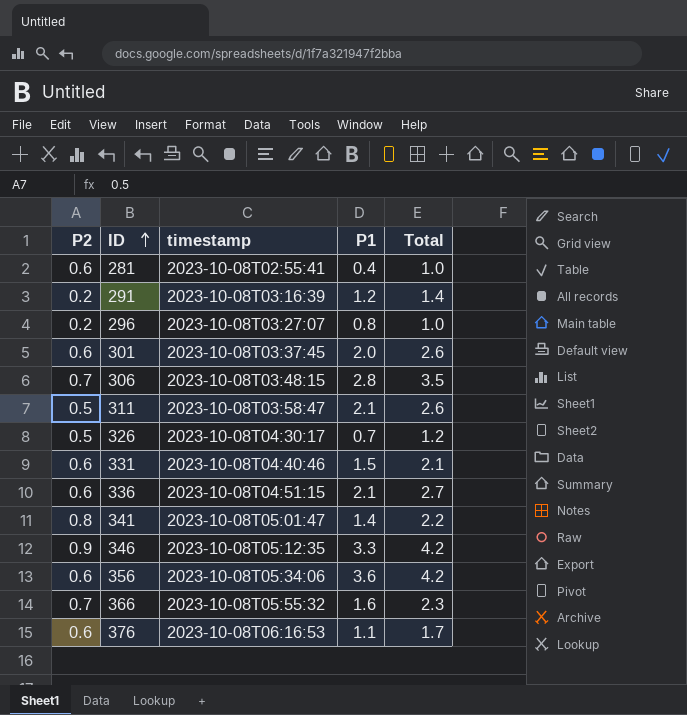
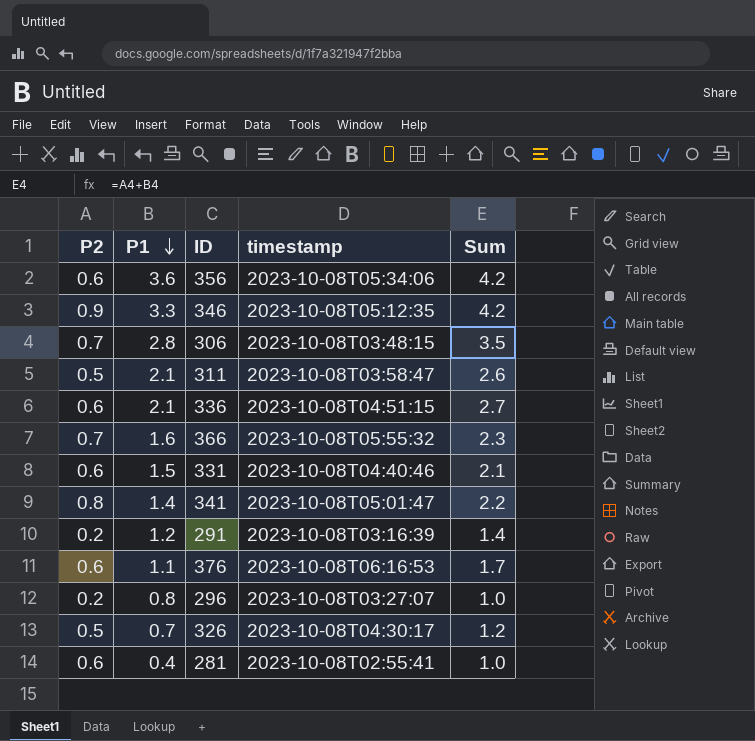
row order: ID ascending -> P1 descending
column P1 | position: 4 -> 2
column name: Total -> Sum
row 301: 0.6 | 2023-10-08T03:37:45 | 2.0 | 2.6 -> none

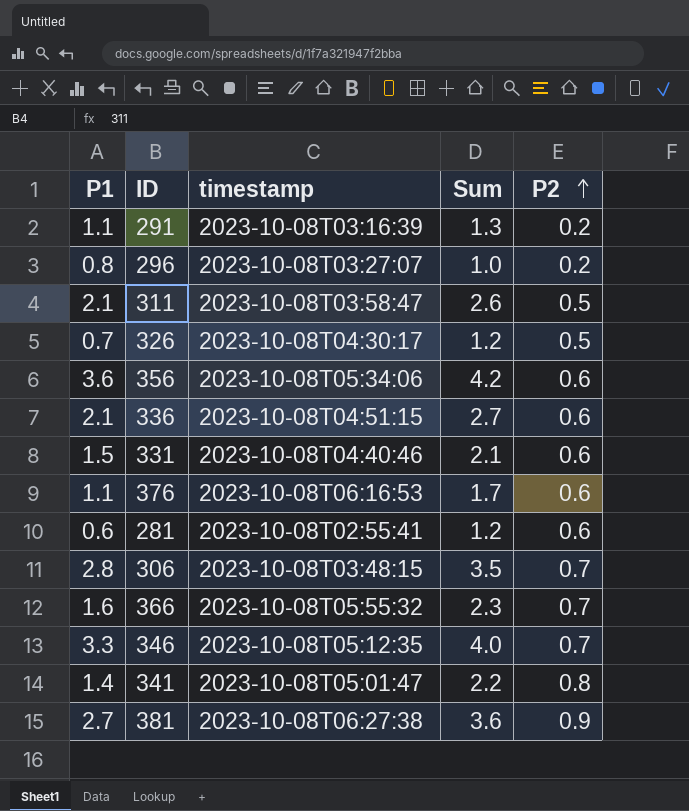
row order: P1 descending -> P2 ascending
column P2 | position: 1 -> 5
291 | P1: 1.2 -> 1.1
291 | Sum: 1.4 -> 1.3
281 | P1: 0.4 -> 0.6
281 | Sum: 1.0 -> 1.2
346 | Sum: 4.2 -> 4.0
346 | P2: 0.9 -> 0.7
row 381: none -> 2.7 | 2023-10-08T06:27:38 | 3.6 | 0.9

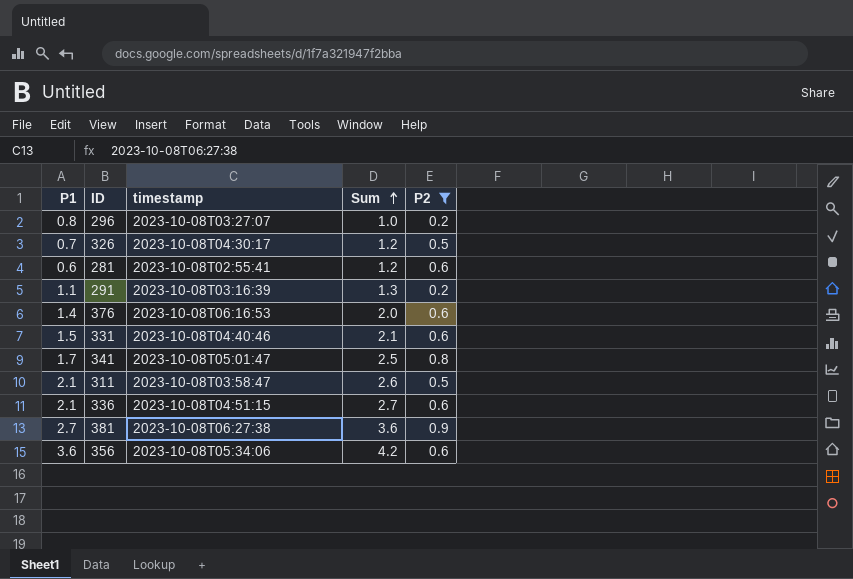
filter: none -> P2 != 0.7
row order: P2 ascending -> Sum ascending
376 | P1: 1.1 -> 1.4
376 | Sum: 1.7 -> 2.0
341 | P1: 1.4 -> 1.7
341 | Sum: 2.2 -> 2.5

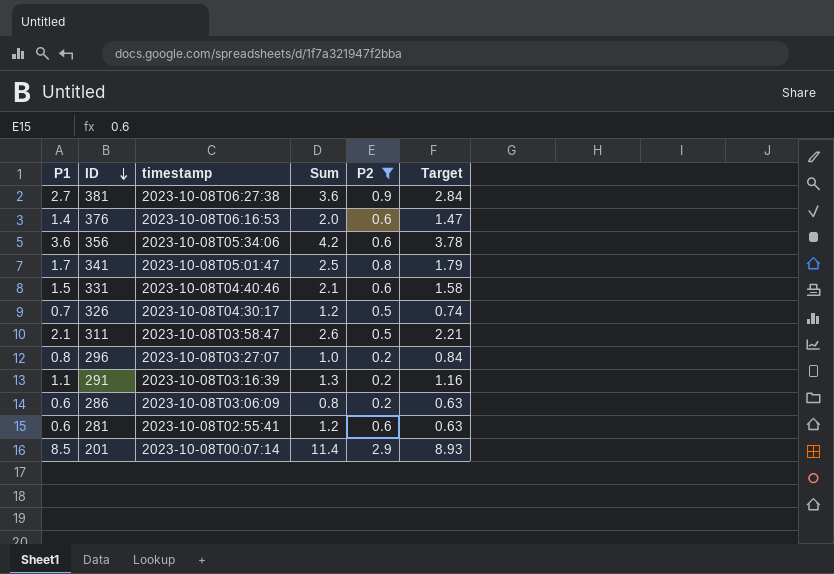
row order: Sum ascending -> ID descending
column Target | formula: none -> [P1] * 1.05
row 336: 2.1 | 2023-10-08T04:51:15 | 2.7 | 0.6 -> none
row 286: none -> 0.6 | 2023-10-08T03:06:09 | 0.8 | 0.2 | 0.63
row 201: none -> 8.5 | 2023-10-08T00:07:14 | 11.4 | 2.9 | 8.93

